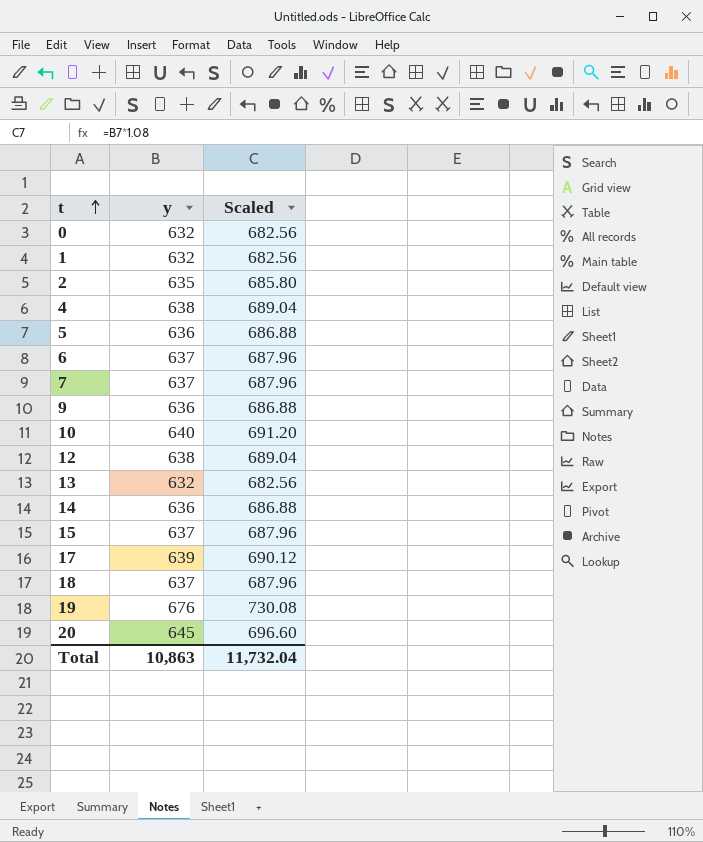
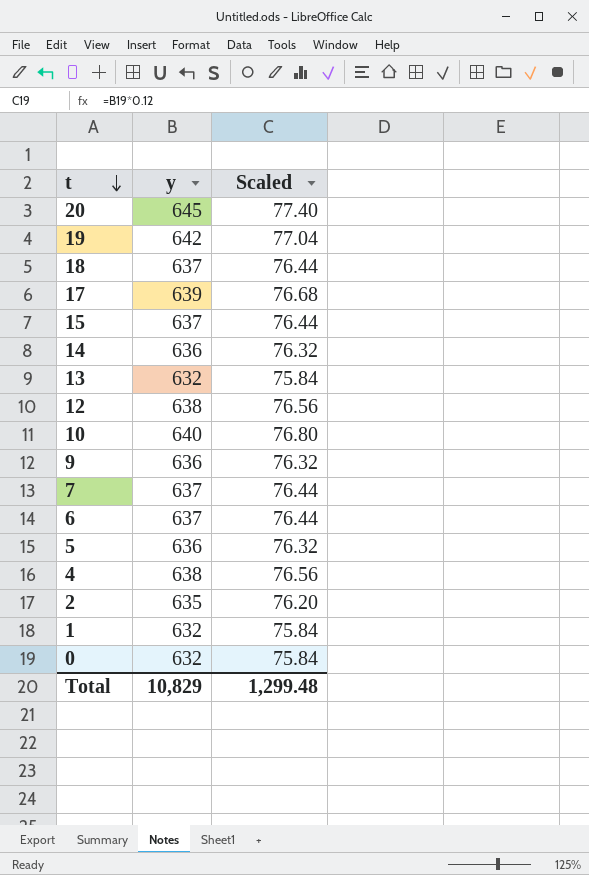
row order: t ascending -> t descending
column Scaled | formula: [y] * 1.08 -> [y] * 0.12
19 | y: 676 -> 642
Total | y: 10,863 -> 10,829
Total | Scaled: 11,732.04 -> 1,299.48

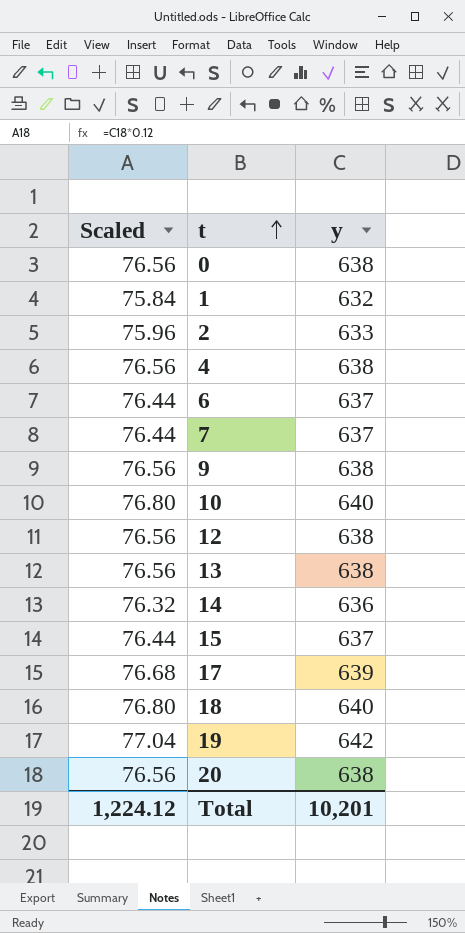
row order: t descending -> t ascending
column Scaled | position: 3 -> 1
row 5: 636 | 76.32 -> none
0 | Scaled: 75.84 -> 76.56
0 | y: 632 -> 638
2 | Scaled: 76.20 -> 75.96
2 | y: 635 -> 633
9 | Scaled: 76.32 -> 76.56
9 | y: 636 -> 638
13 | Scaled: 75.84 -> 76.56
13 | y: 632 -> 638
18 | Scaled: 76.44 -> 76.80
18 | y: 637 -> 640
20 | Scaled: 77.40 -> 76.56
20 | y: 645 -> 638
Total | Scaled: 1,299.48 -> 1,224.12
Total | y: 10,829 -> 10,201

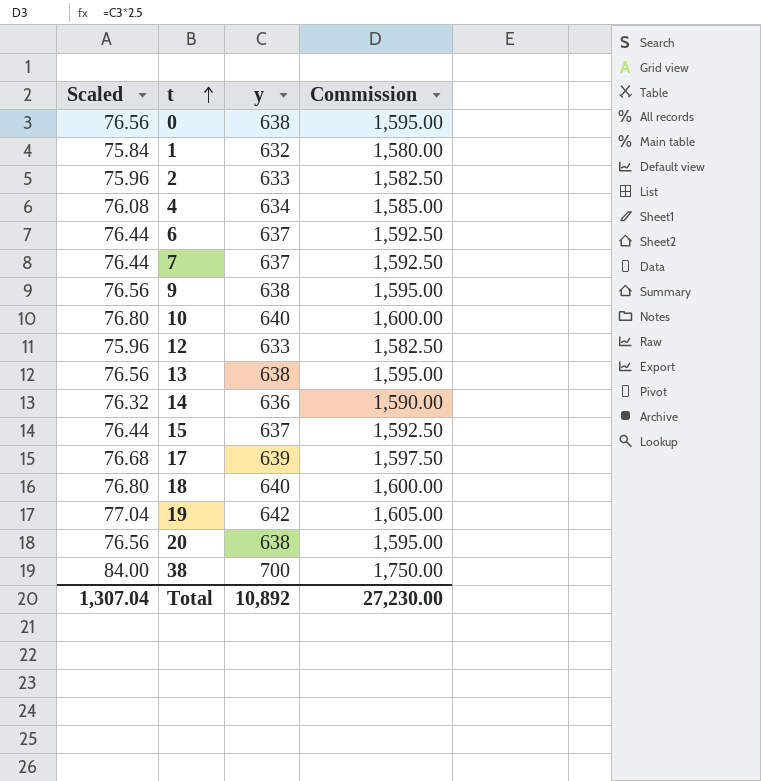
column Commission | formula: none -> [y] * 2.5
4 | Scaled: 76.56 -> 76.08
4 | y: 638 -> 634
12 | Scaled: 76.56 -> 75.96
12 | y: 638 -> 633
row 38: none -> 84.00 | 700 | 1,750.00
Total | Scaled: 1,224.12 -> 1,307.04
Total | y: 10,201 -> 10,892

